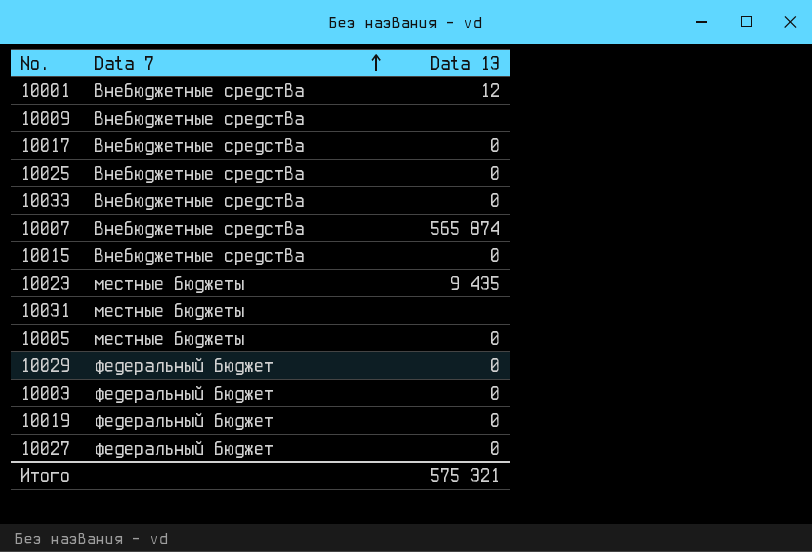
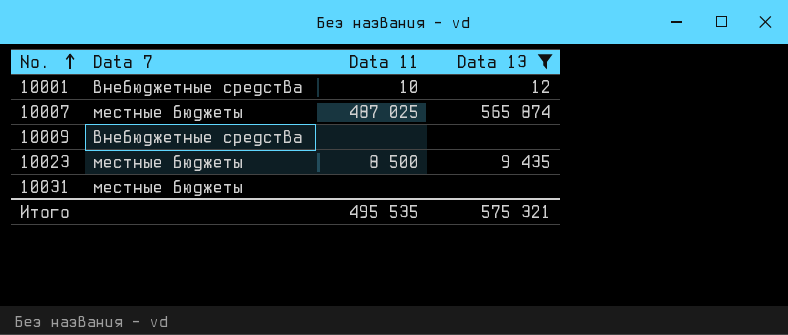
filter: none -> Data 13 != 0
row order: Data 7 ascending -> No. ascending
column Data 11 | position: none -> 3
10007 | Data 7: внебюджетные средства -> местные бюджеты

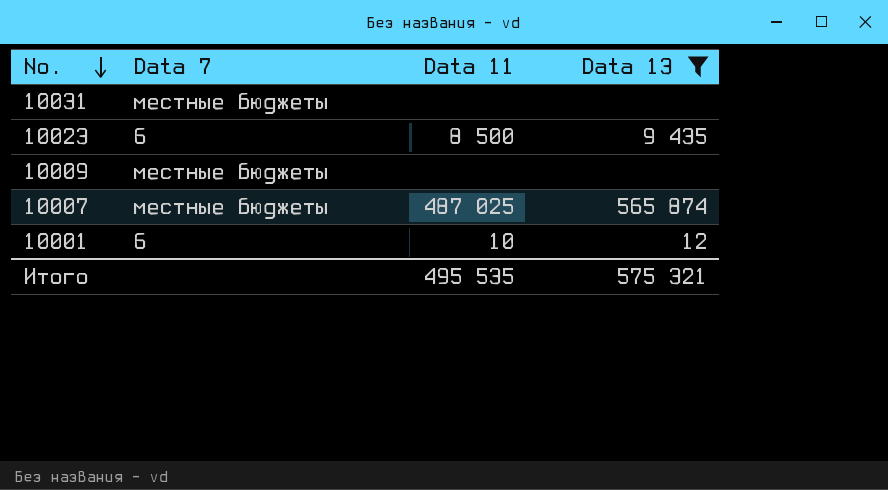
row order: No. ascending -> No. descending
10023 | Data 7: местные бюджеты -> 6
10009 | Data 7: внебюджетные средства -> местные бюджеты
10001 | Data 7: внебюджетные средства -> 6

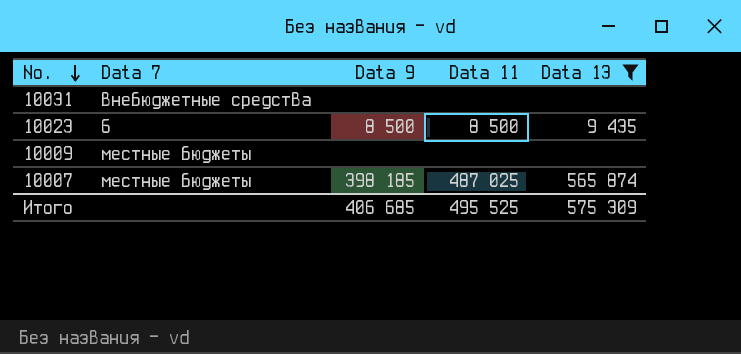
column Data 9 | position: none -> 3
row 10001: 6 | 10 | 12 -> none
10031 | Data 7: местные бюджеты -> внебюджетные средства
Итого | Data 11: 495 535 -> 495 525
Итого | Data 13: 575 321 -> 575 309

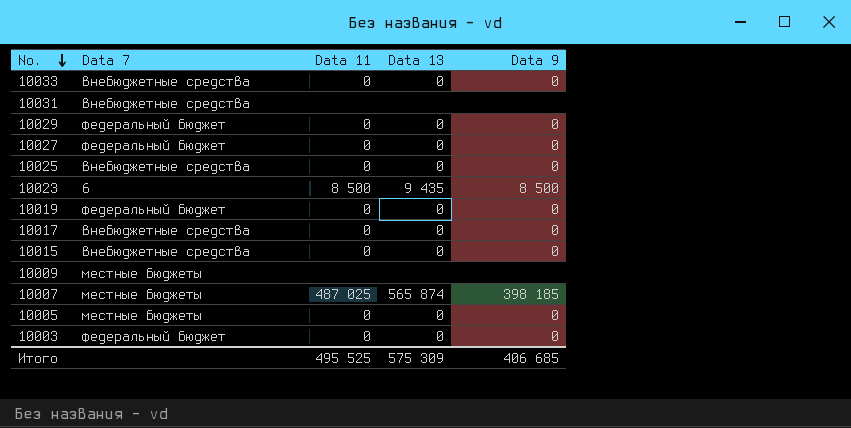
filter: Data 13 != 0 -> none
column Data 9 | position: 3 -> 5

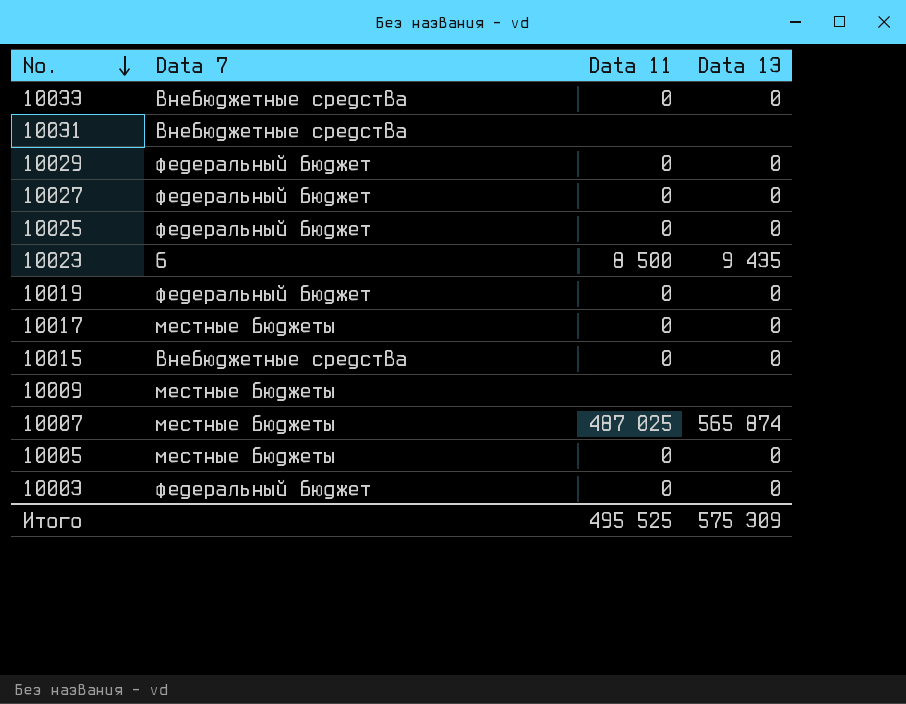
column Data 9 | position: 5 -> none
10025 | Data 7: внебюджетные средства -> федеральный бюджет
10017 | Data 7: внебюджетные средства -> местные бюджеты

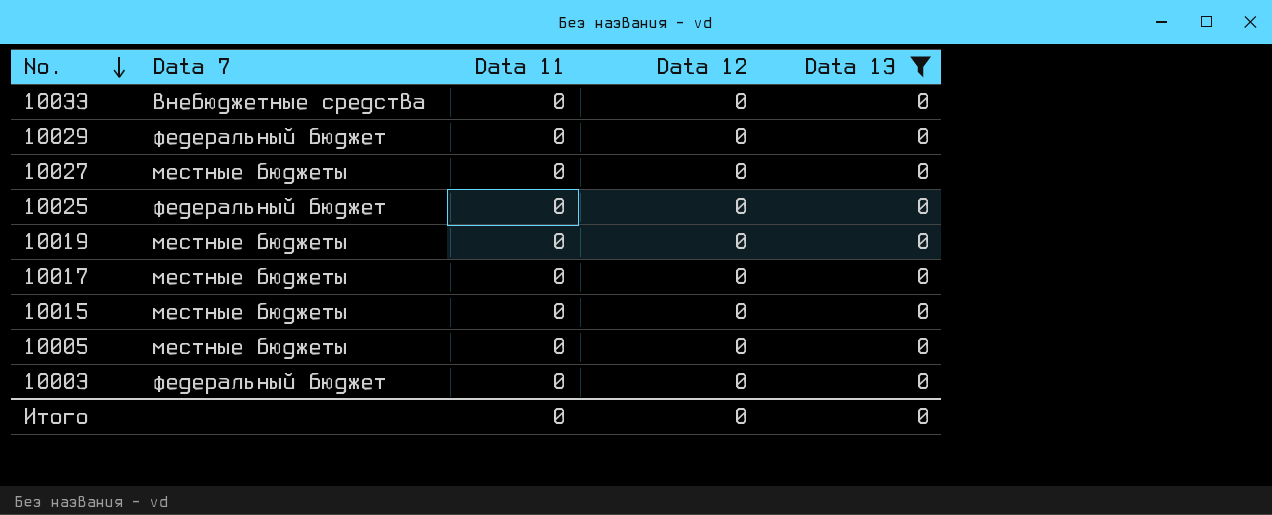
filter: none -> Data 13 = 0
column Data 12 | position: none -> 4
10027 | Data 7: федеральный бюджет -> местные бюджеты
10019 | Data 7: федеральный бюджет -> местные бюджеты
10015 | Data 7: внебюджетные средства -> местные бюджеты
Итого | Data 11: 495 525 -> 0
Итого | Data 13: 575 309 -> 0

